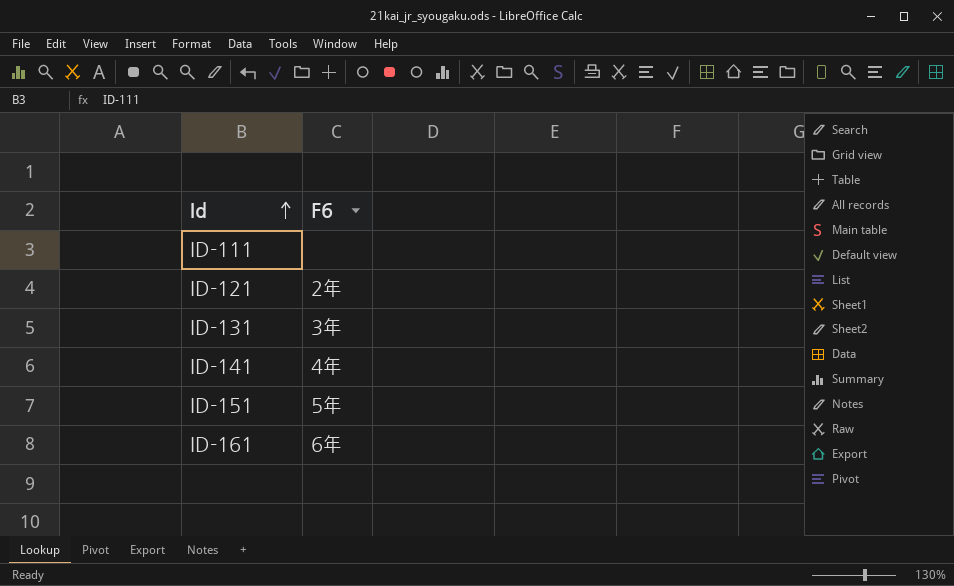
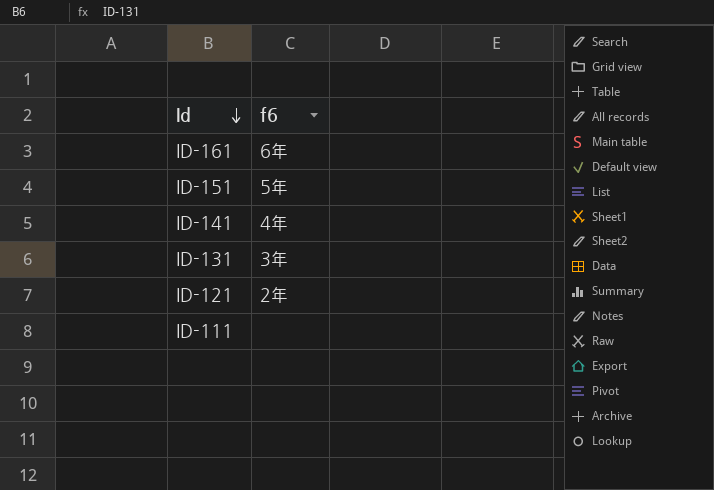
row order: Id ascending -> Id descending
column name: F6 -> f6

